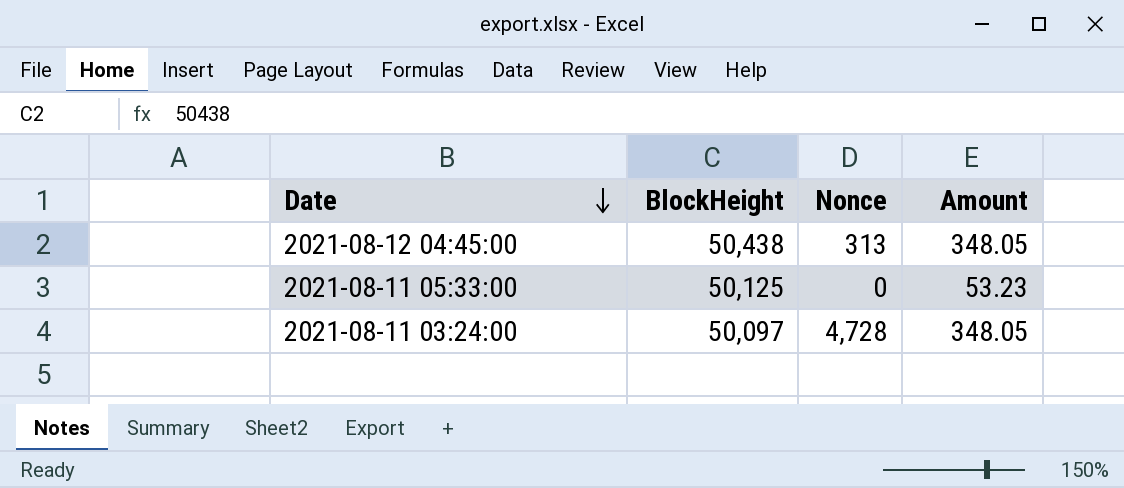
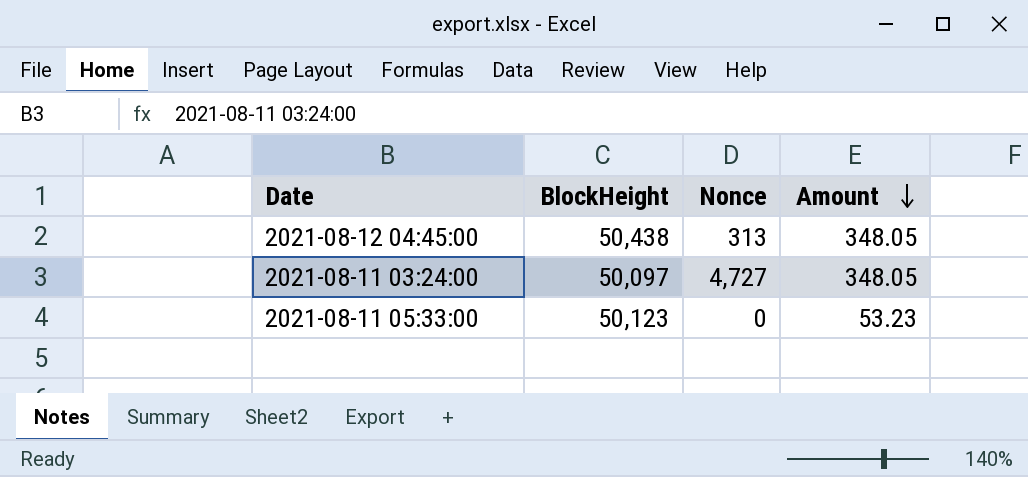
row order: Date descending -> Amount descending
2021-08-11 03:24:00 | Nonce: 4,728 -> 4,727
2021-08-11 05:33:00 | BlockHeight: 50,125 -> 50,123

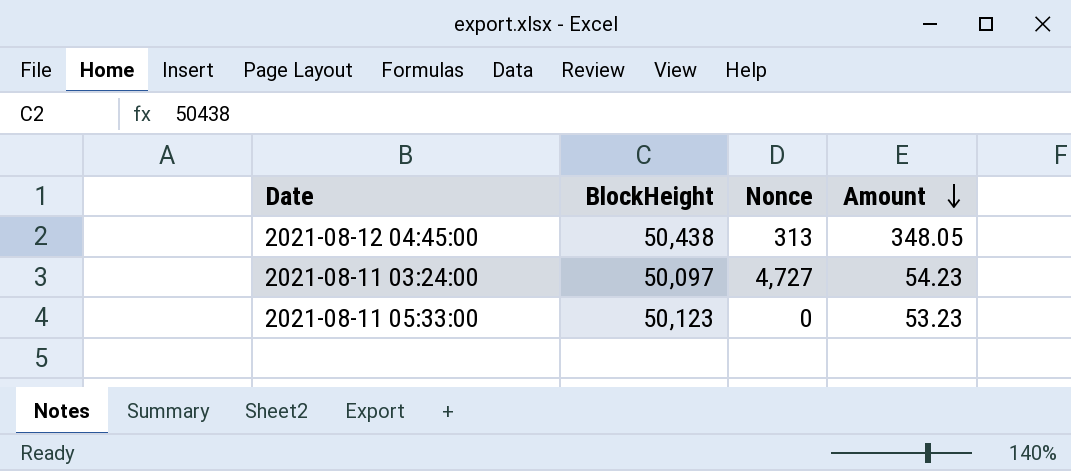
2021-08-11 03:24:00 | Amount: 348.05 -> 54.23

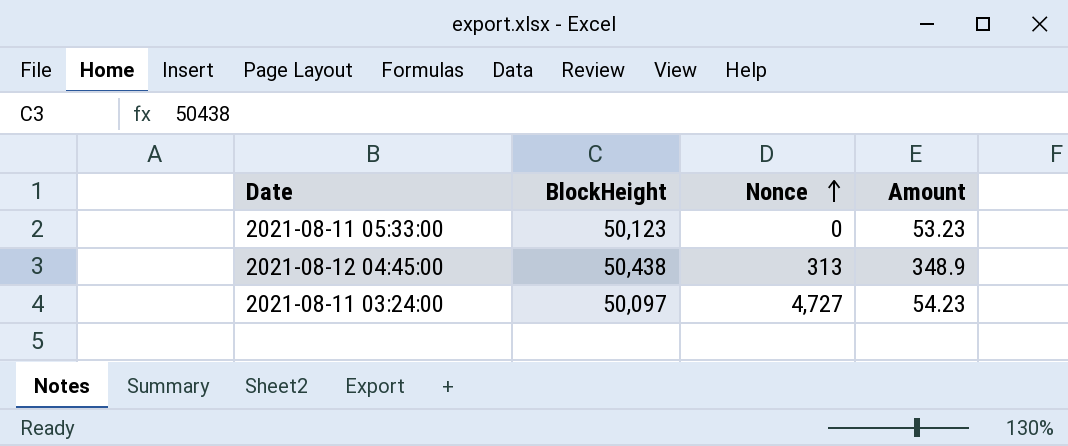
row order: Amount descending -> Nonce ascending
2021-08-12 04:45:00 | Amount: 348.05 -> 348.9

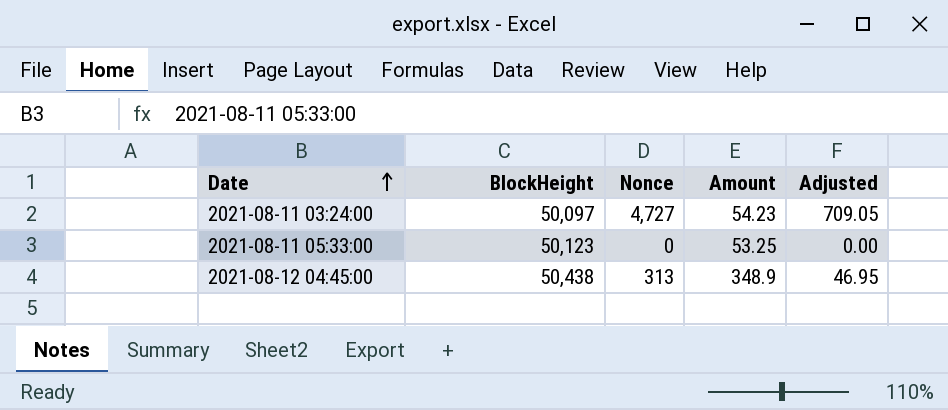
row order: Nonce ascending -> Date ascending
column Adjusted | formula: none -> [Nonce] * 0.15
2021-08-11 05:33:00 | Amount: 53.23 -> 53.25

